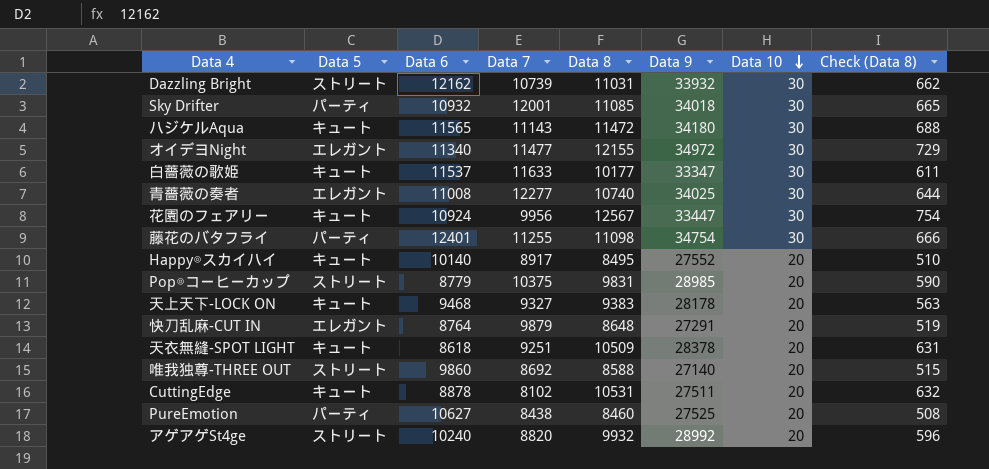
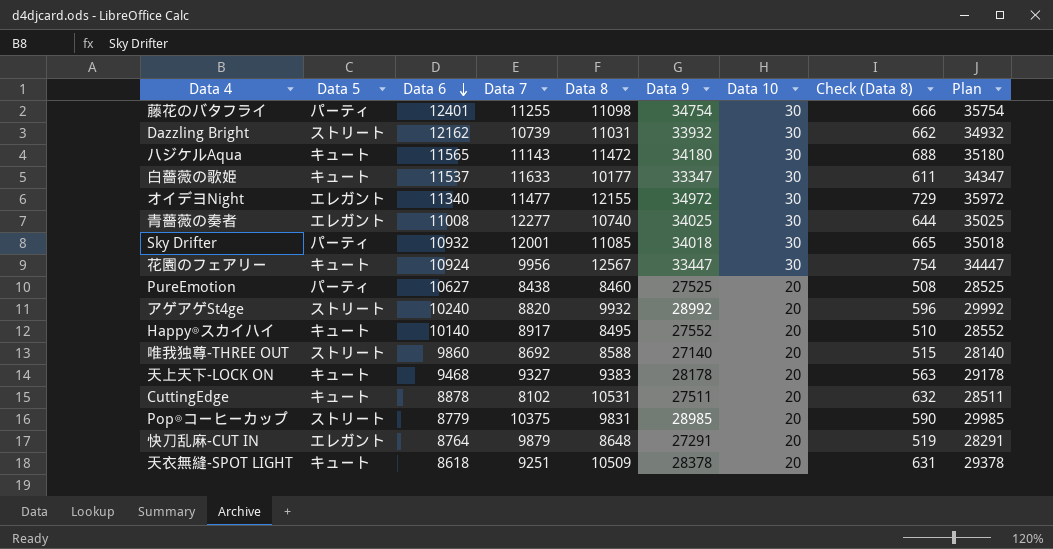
row order: Data 10 descending -> Data 6 descending
column Plan | formula: none -> [Data 9] + 1000

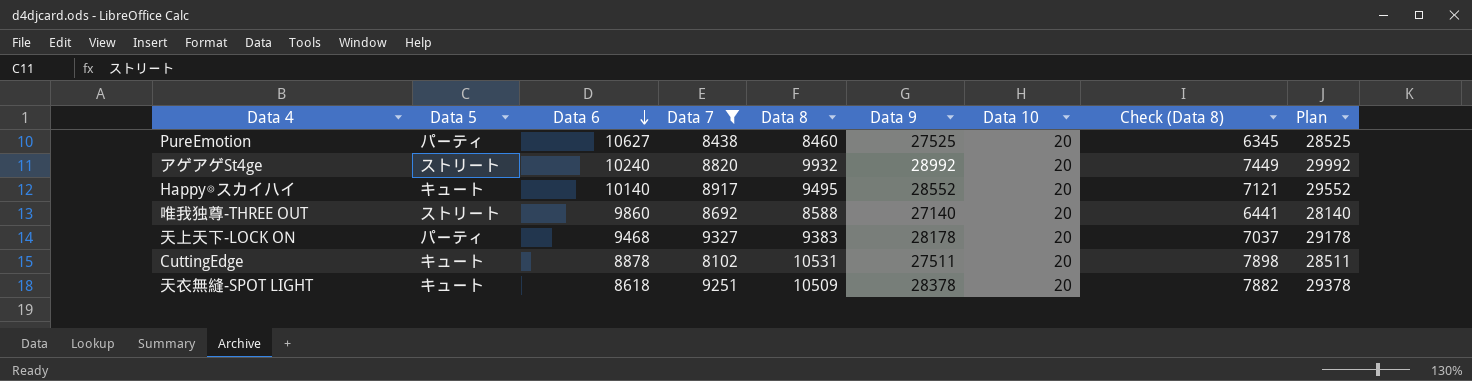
filter: none -> Data 7 <= 9327
column Check (Data 8) | formula: [Data 8] * 0.06 -> [Data 8] * 0.75
Happy◎スカイハイ | Data 8: 8495 -> 9495
Happy◎スカイハイ | Data 9: 27552 -> 28552
Happy◎スカイハイ | Plan: 28552 -> 29552
天上天下-LOCK ON | Data 5: キュート -> パーティ

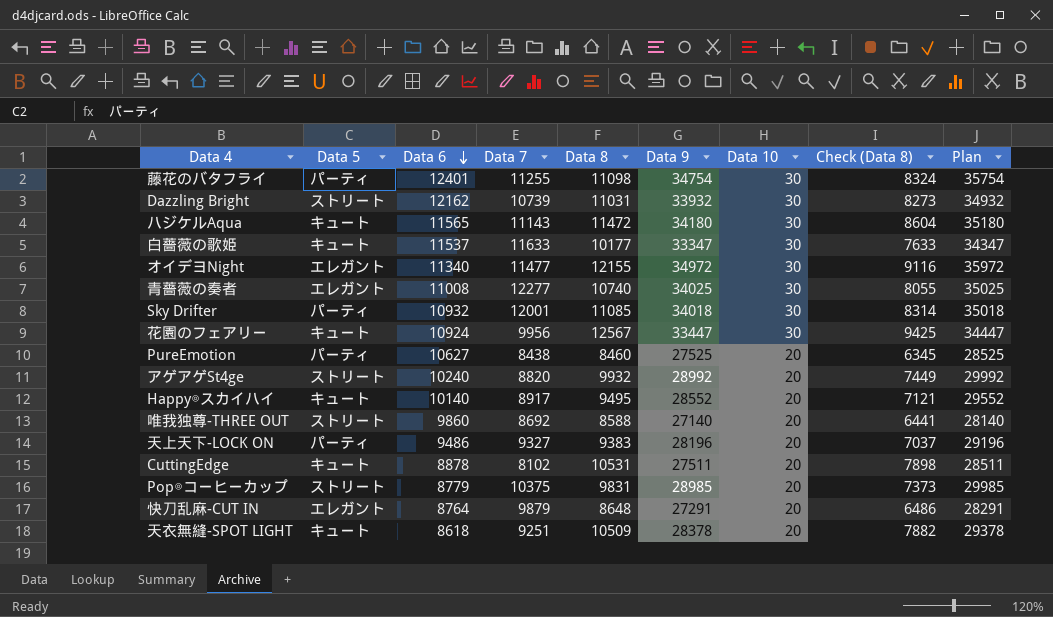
filter: Data 7 <= 9327 -> none
天上天下-LOCK ON | Data 6: 9468 -> 9486
天上天下-LOCK ON | Data 9: 28178 -> 28196
天上天下-LOCK ON | Plan: 29178 -> 29196

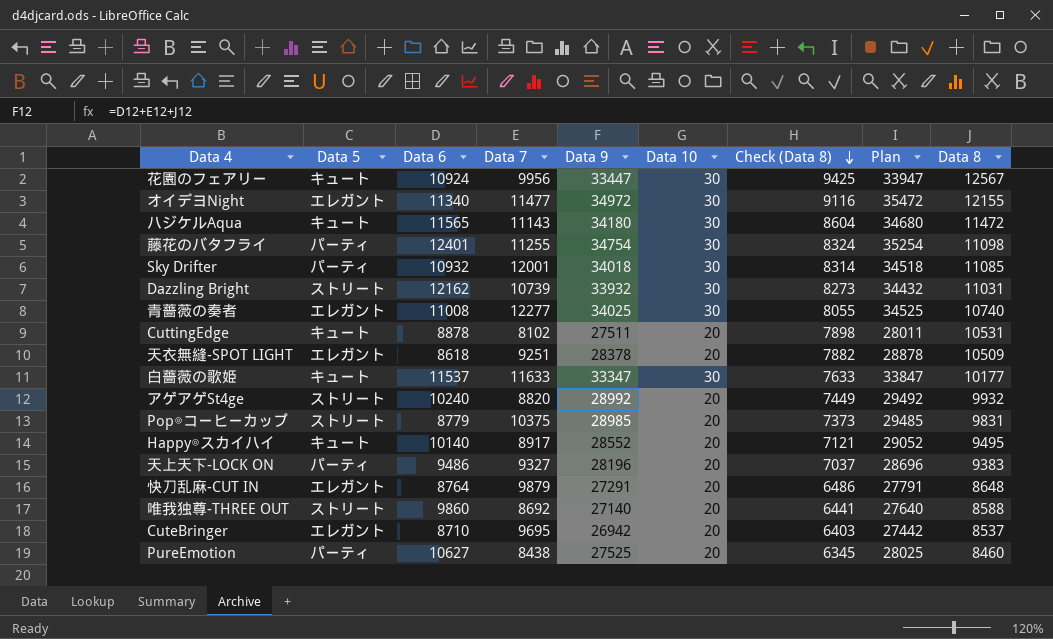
row order: Data 6 descending -> Check (Data 8) descending
column Plan | formula: [Data 9] + 1000 -> [Data 9] + 500
column Data 8 | position: 5 -> 9
天衣無縫-SPOT LIGHT | Data 5: キュート -> エレガント
row CuteBringer: none -> エレガント | 8710 | 9695 | 26942 | 20 | 6403 | 27442 | 8537

